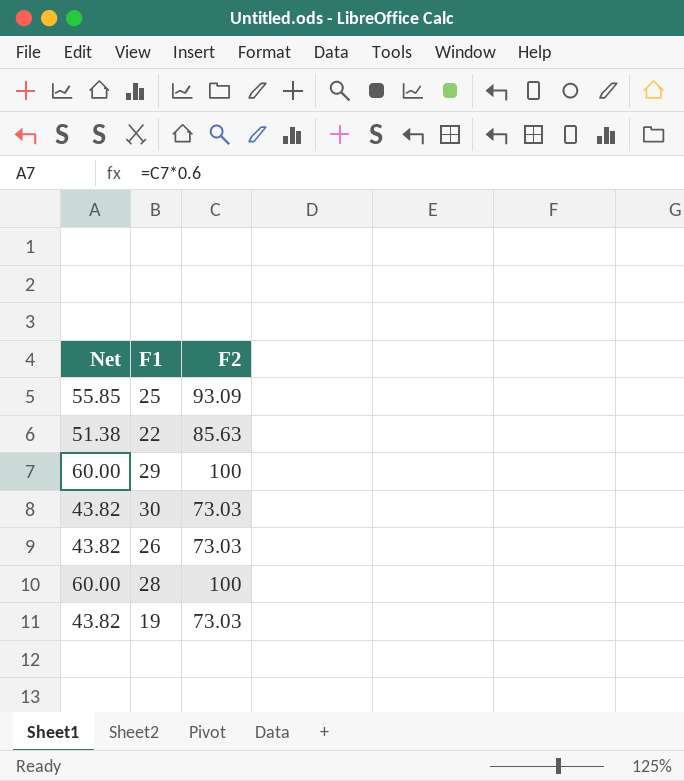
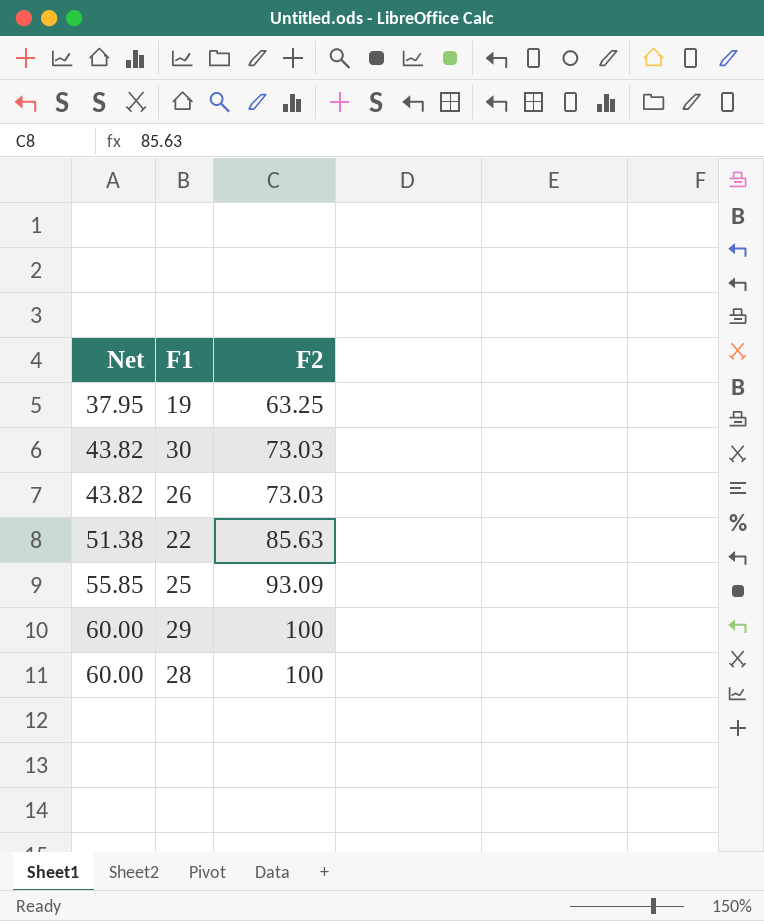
row order: none -> Net ascending
19 | Net: 43.82 -> 37.95
19 | F2: 73.03 -> 63.25

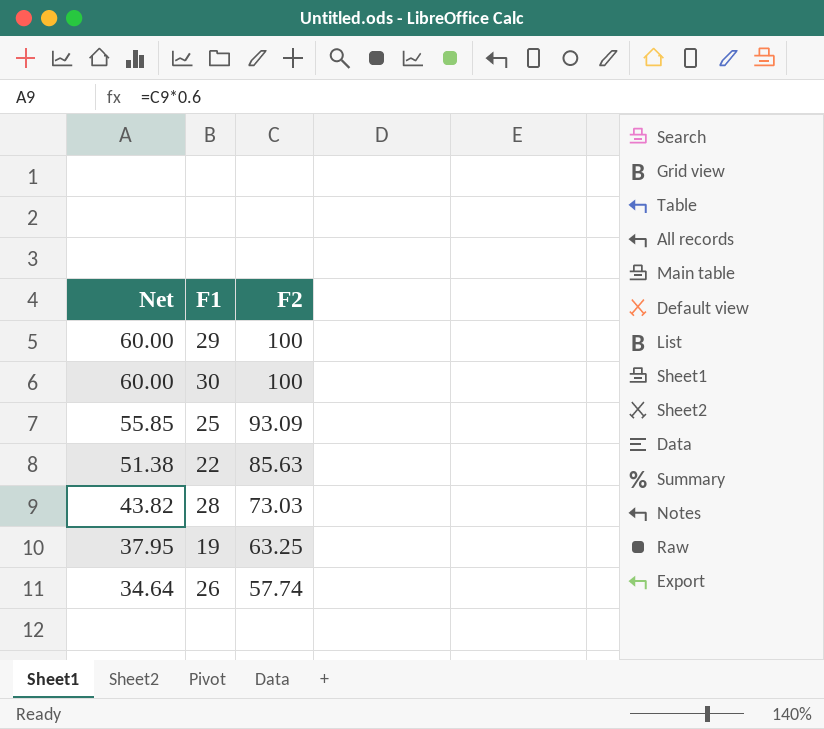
row order: Net ascending -> Net descending
30 | Net: 43.82 -> 60.00
30 | F2: 73.03 -> 100
28 | Net: 60.00 -> 43.82
28 | F2: 100 -> 73.03
26 | Net: 43.82 -> 34.64
26 | F2: 73.03 -> 57.74

